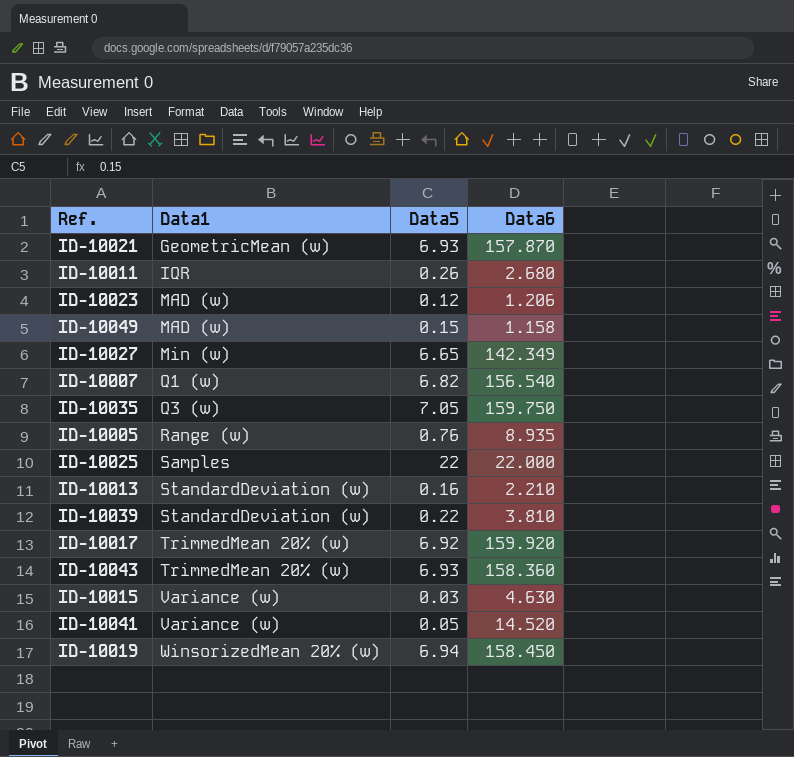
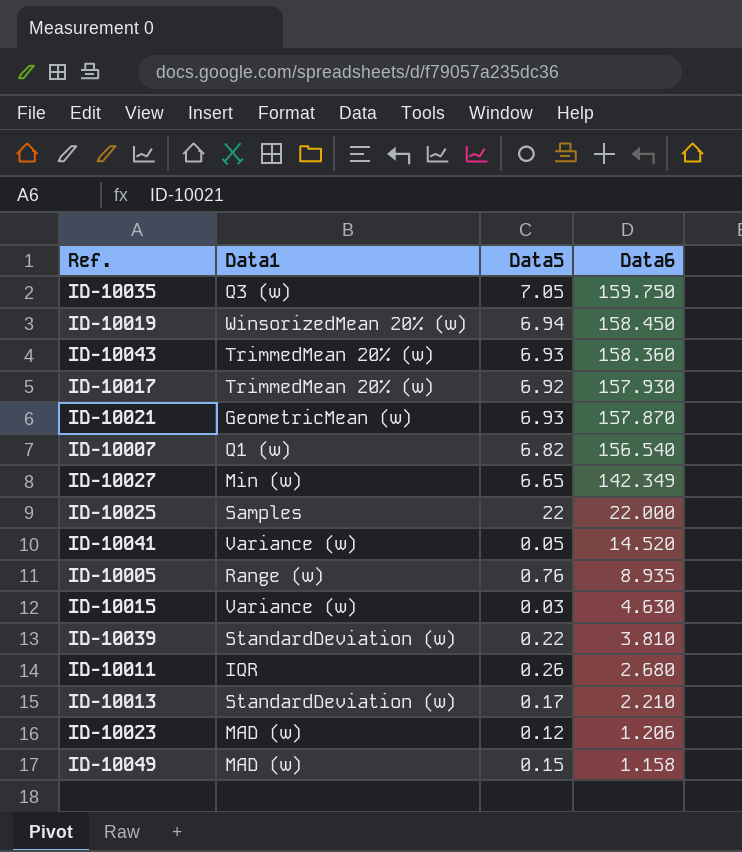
row order: Data1 ascending -> Data6 descending
ID-10017 | Data6: 159.920 -> 157.930
ID-10013 | Data5: 0.16 -> 0.17

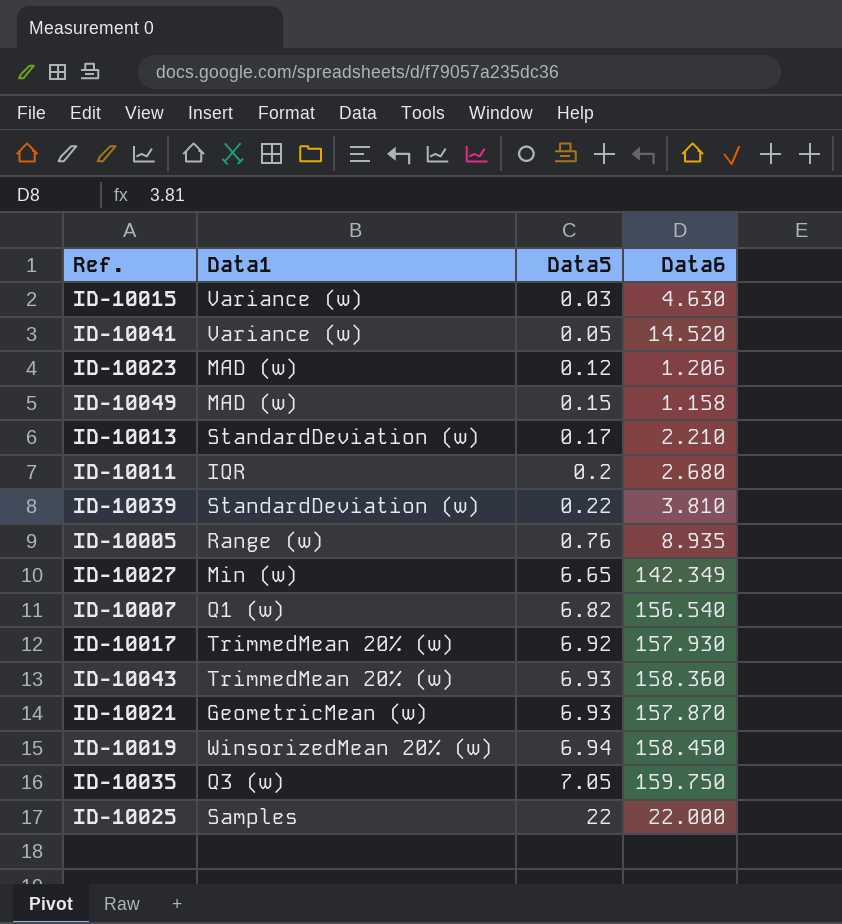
row order: Data6 descending -> Data5 ascending
ID-10011 | Data5: 0.26 -> 0.2

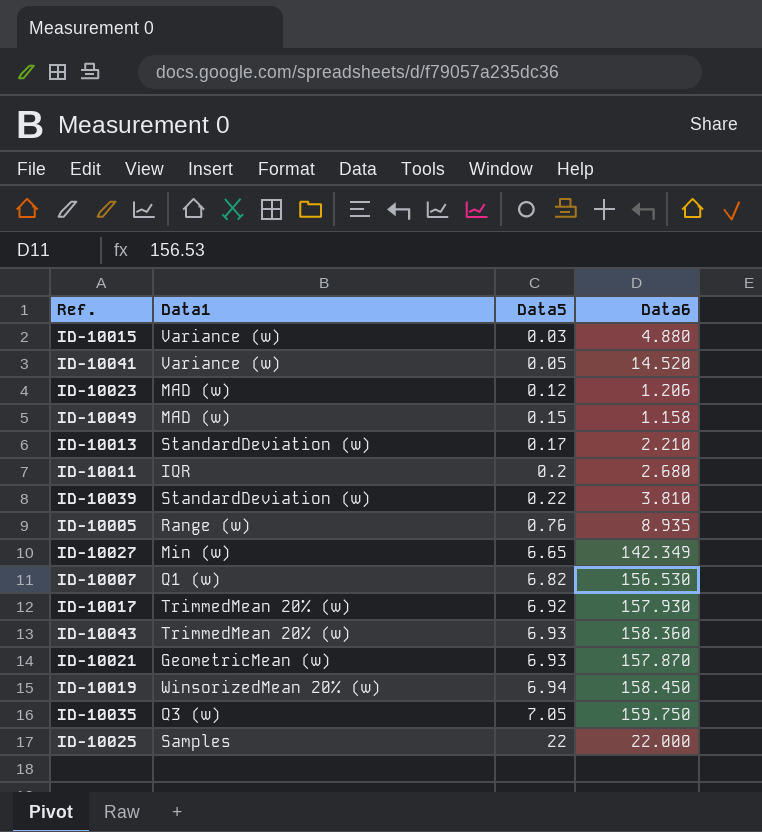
ID-10015 | Data6: 4.630 -> 4.880
ID-10007 | Data6: 156.540 -> 156.530

